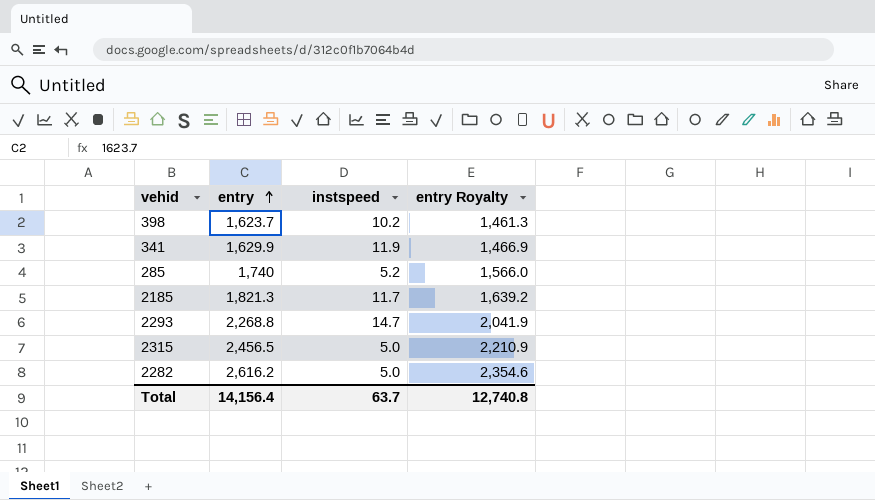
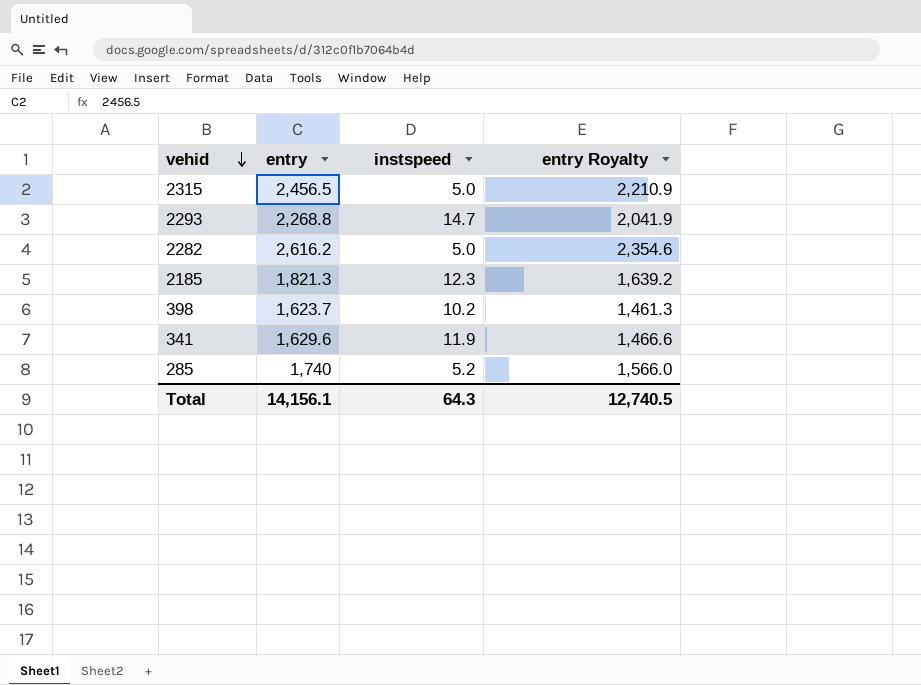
row order: entry ascending -> vehid descending
2185 | instspeed: 11.7 -> 12.3
341 | entry: 1,629.9 -> 1,629.6
341 | entry Royalty: 1,466.9 -> 1,466.6
Total | entry: 14,156.4 -> 14,156.1
Total | instspeed: 63.7 -> 64.3
Total | entry Royalty: 12,740.8 -> 12,740.5

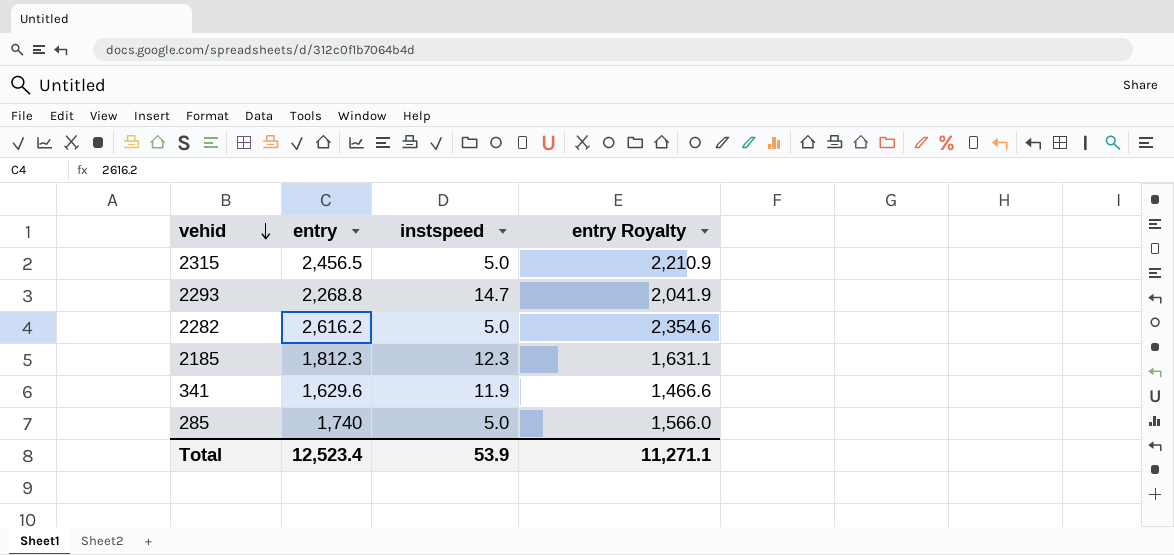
row 398: 1,623.7 | 10.2 | 1,461.3 -> none
2185 | entry: 1,821.3 -> 1,812.3
2185 | entry Royalty: 1,639.2 -> 1,631.1
285 | instspeed: 5.2 -> 5.0
Total | entry: 14,156.1 -> 12,523.4
Total | instspeed: 64.3 -> 53.9
Total | entry Royalty: 12,740.5 -> 11,271.1

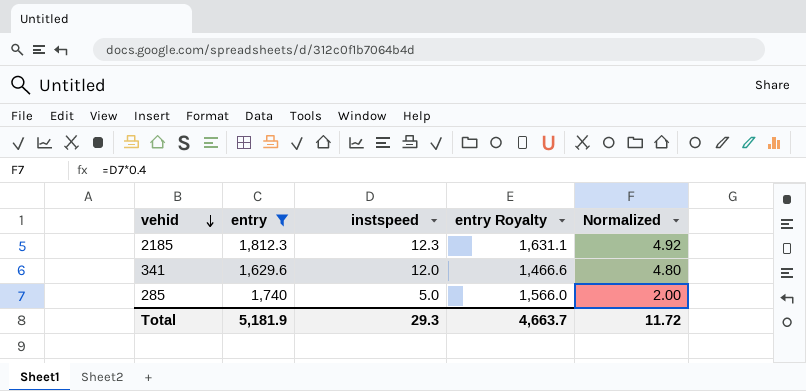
filter: none -> entry <= 1,812.3
column Normalized | formula: none -> [instspeed] * 0.4
341 | instspeed: 11.9 -> 12.0
Total | entry: 12,523.4 -> 5,181.9
Total | instspeed: 53.9 -> 29.3
Total | entry Royalty: 11,271.1 -> 4,663.7

